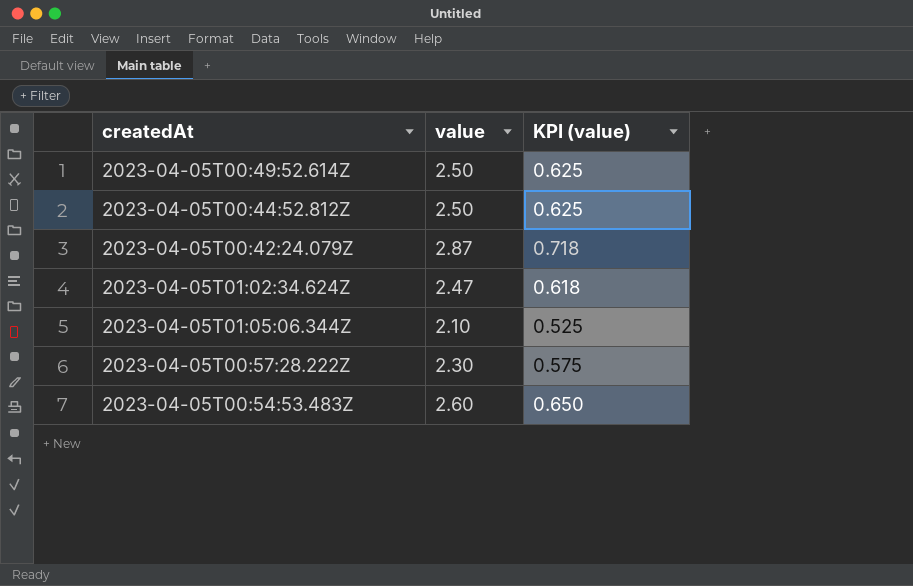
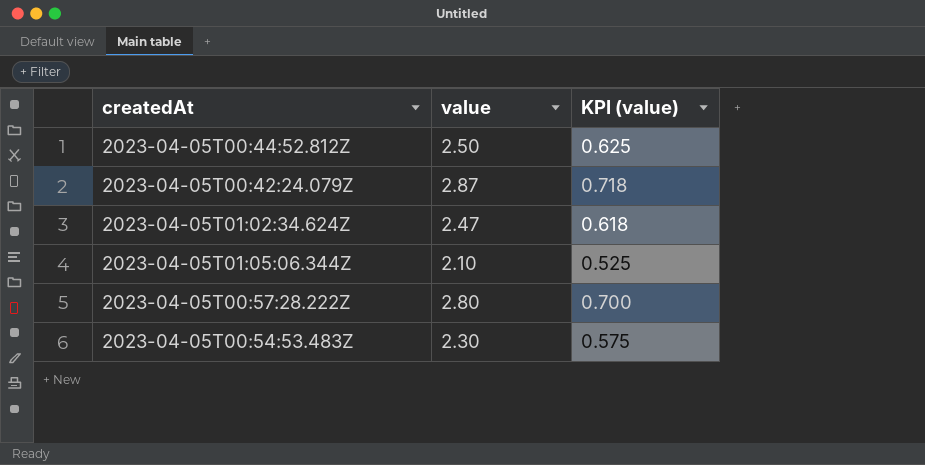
row 2023-04-05T00:49:52.614Z: 2.50 | 0.625 -> none
2023-04-05T00:57:28.222Z | value: 2.30 -> 2.80
2023-04-05T00:57:28.222Z | KPI (value): 0.575 -> 0.700
2023-04-05T00:54:53.483Z | value: 2.60 -> 2.30
2023-04-05T00:54:53.483Z | KPI (value): 0.650 -> 0.575

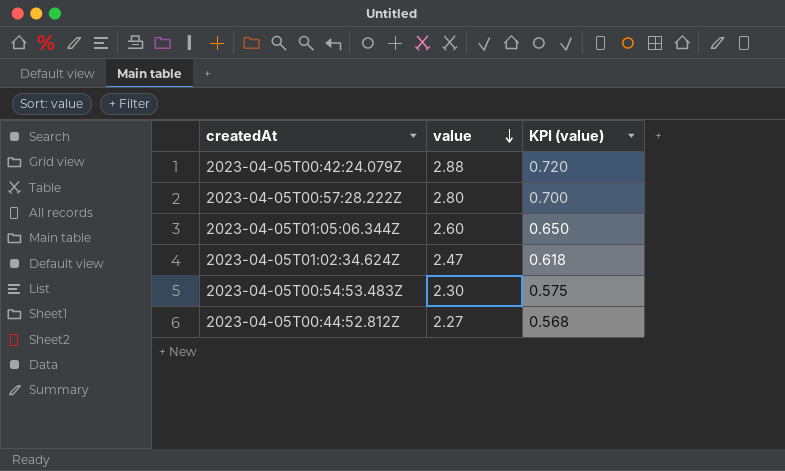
row order: none -> value descending
2023-04-05T00:42:24.079Z | value: 2.87 -> 2.88
2023-04-05T00:42:24.079Z | KPI (value): 0.718 -> 0.720
2023-04-05T01:05:06.344Z | value: 2.10 -> 2.60
2023-04-05T01:05:06.344Z | KPI (value): 0.525 -> 0.650
2023-04-05T00:44:52.812Z | value: 2.50 -> 2.27
2023-04-05T00:44:52.812Z | KPI (value): 0.625 -> 0.568

